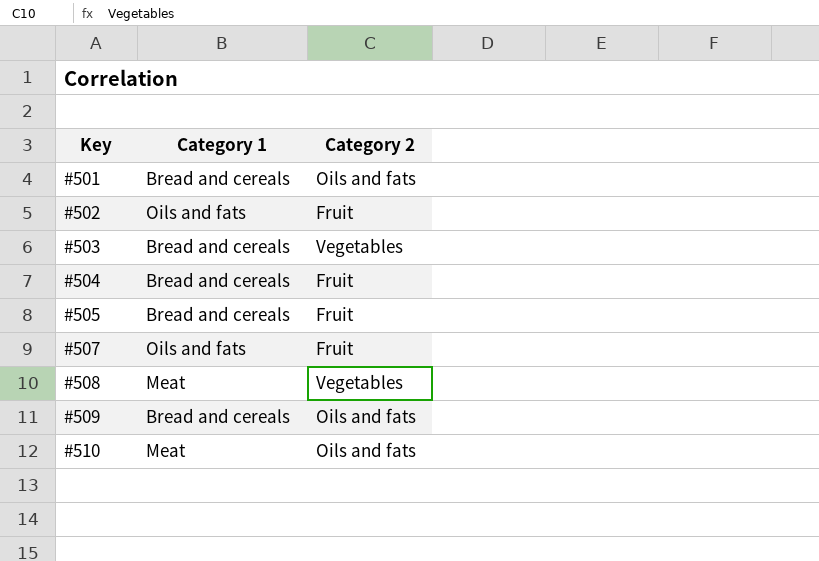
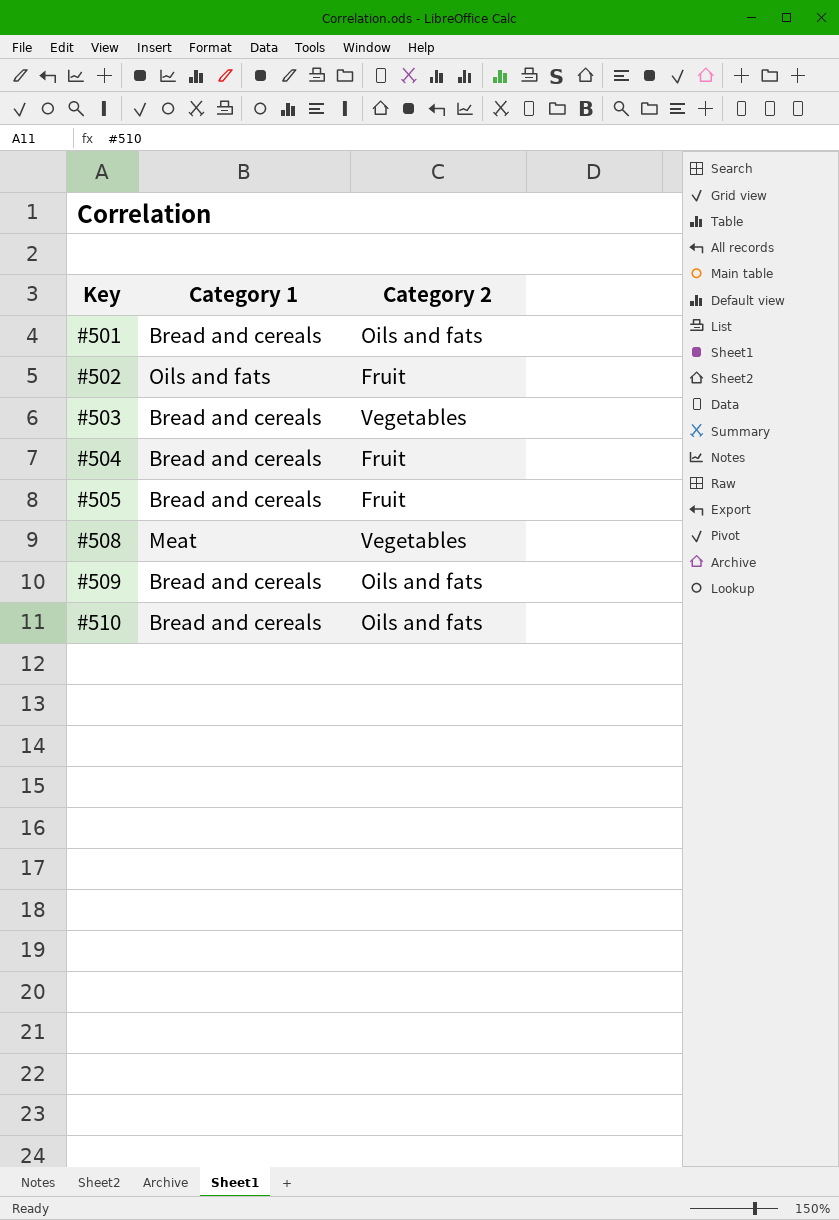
row #507: Oils and fats | Fruit -> none
#510 | Category 1: Meat -> Bread and cereals

